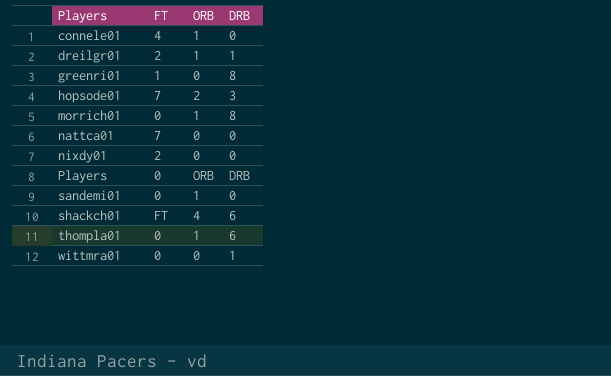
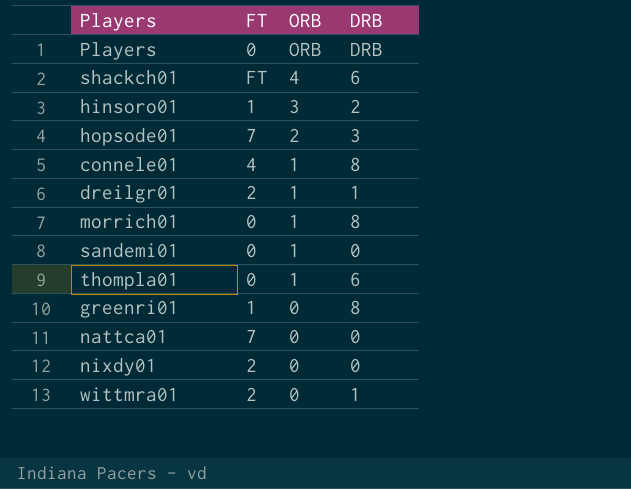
row order: Players ascending -> ORB descending
row hinsoro01: none -> 1 | 3 | 2
connele01 | DRB: 0 -> 8
wittmra01 | FT: 0 -> 2

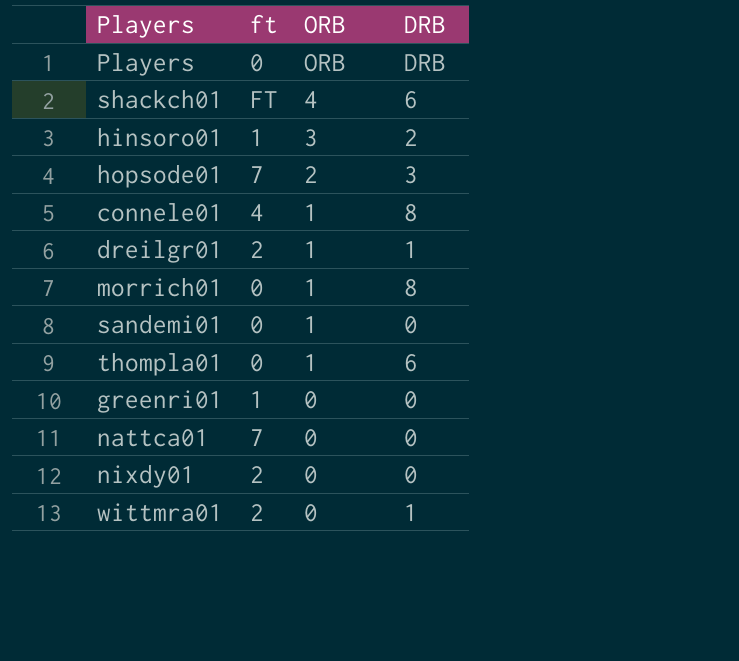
column name: FT -> ft
greenri01 | DRB: 8 -> 0

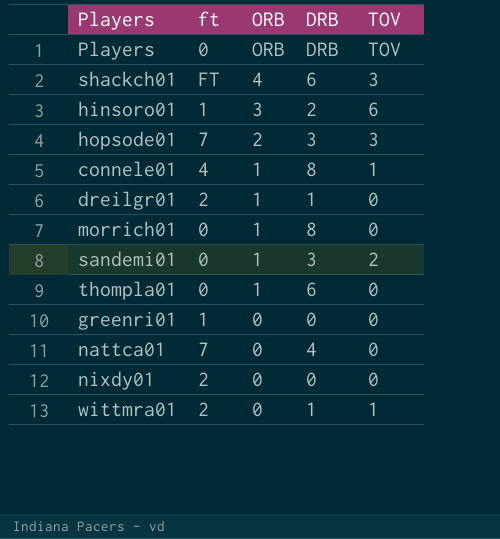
column TOV | position: none -> 5
sandemi01 | DRB: 0 -> 3
nattca01 | DRB: 0 -> 4

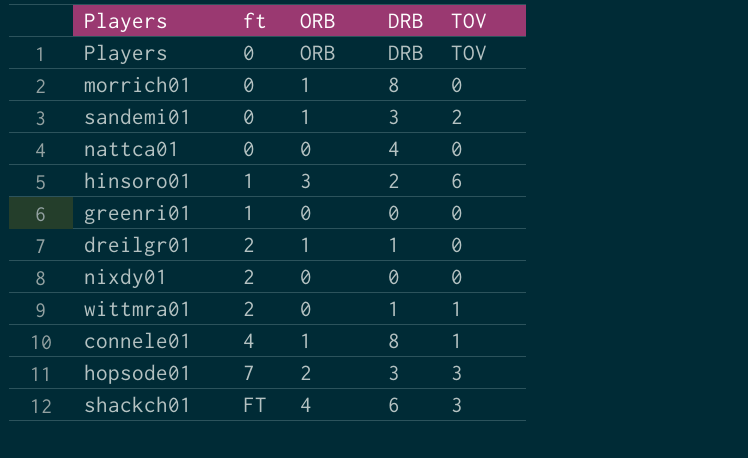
row order: ORB descending -> ft ascending
row thompla01: 0 | 1 | 6 | 0 -> none
nattca01 | ft: 7 -> 0

